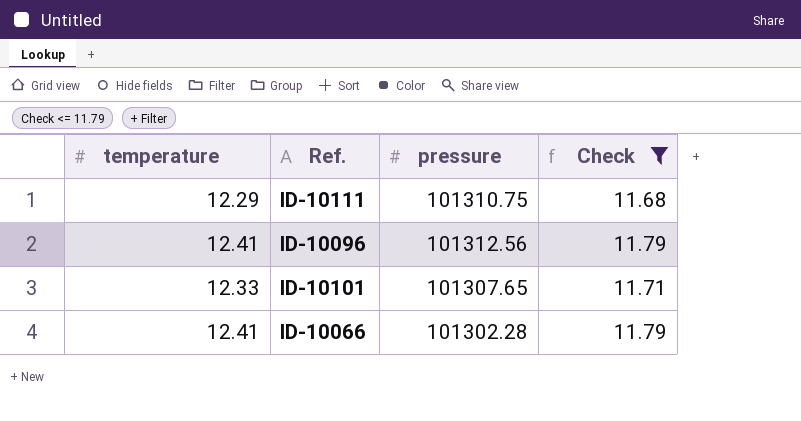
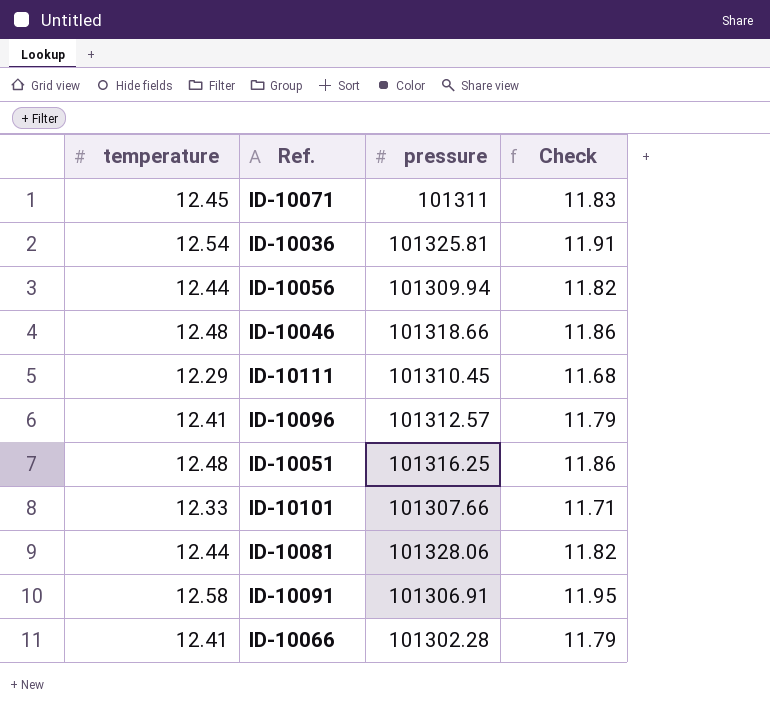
filter: Check <= 11.79 -> none
ID-10111 | pressure: 101310.75 -> 101310.45
ID-10096 | pressure: 101312.56 -> 101312.57
ID-10101 | pressure: 101307.65 -> 101307.66

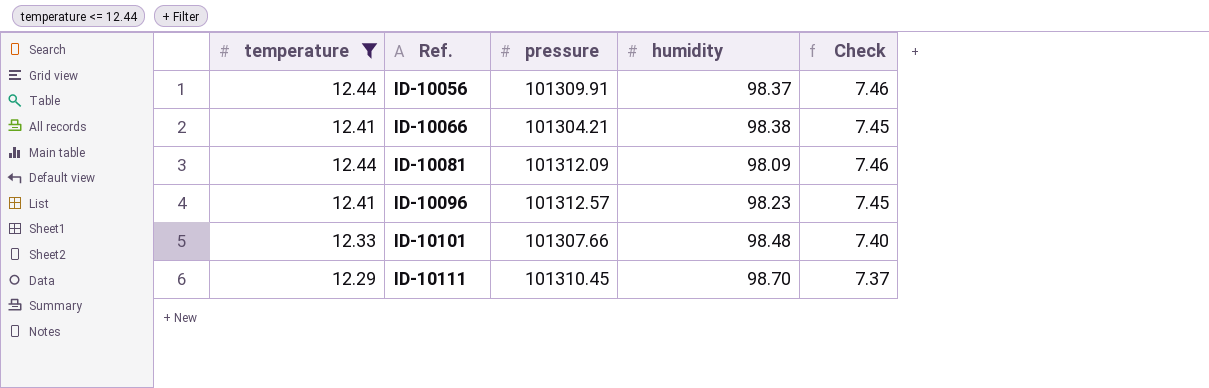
filter: none -> temperature <= 12.44
row order: none -> Ref. ascending
column humidity | position: none -> 4
column Check | formula: [temperature] * 0.95 -> [temperature] * 0.6
ID-10056 | pressure: 101309.94 -> 101309.91
ID-10066 | pressure: 101302.28 -> 101304.21
ID-10081 | pressure: 101328.06 -> 101312.09

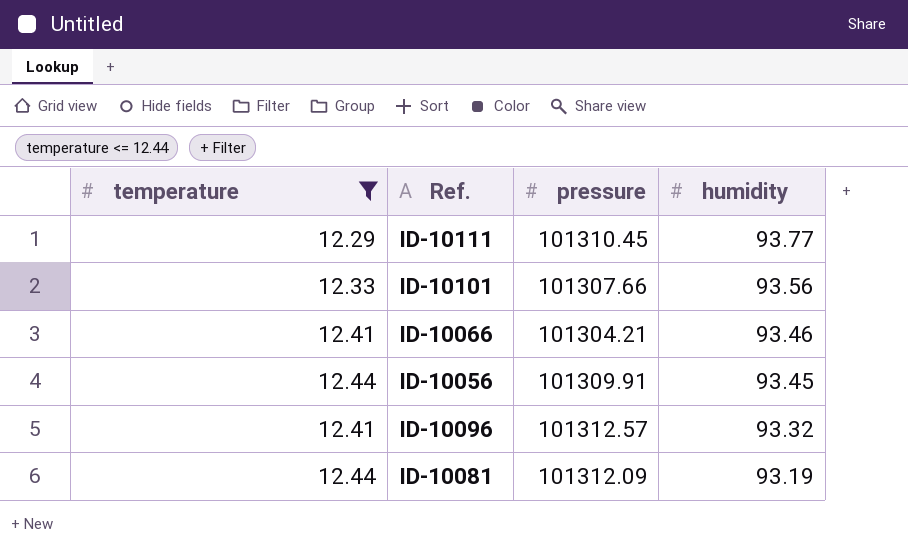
row order: Ref. ascending -> humidity descending
column Check | formula: [temperature] * 0.6 -> none
ID-10111 | humidity: 98.70 -> 93.77
ID-10101 | humidity: 98.48 -> 93.56
ID-10066 | humidity: 98.38 -> 93.46
ID-10056 | humidity: 98.37 -> 93.45
ID-10096 | humidity: 98.23 -> 93.32
ID-10081 | humidity: 98.09 -> 93.19

